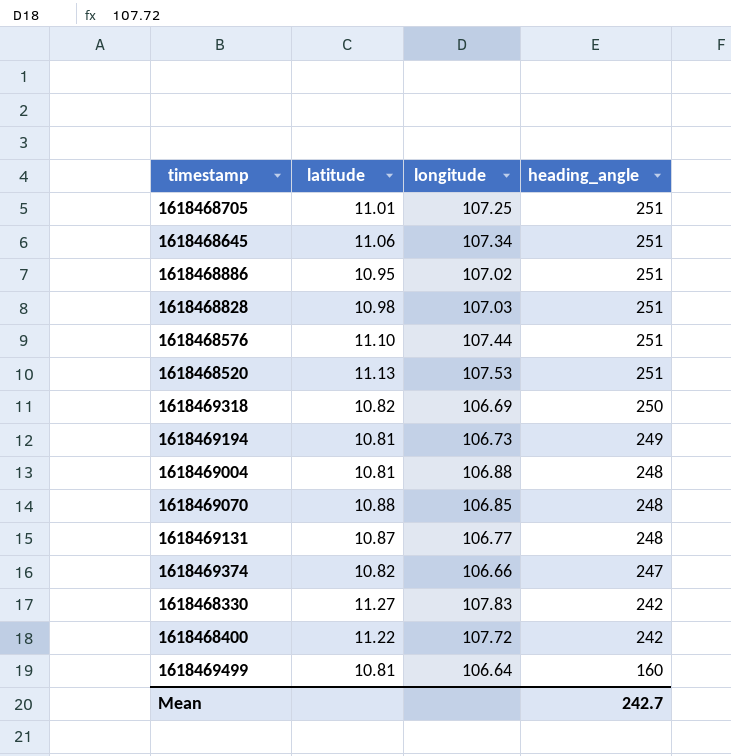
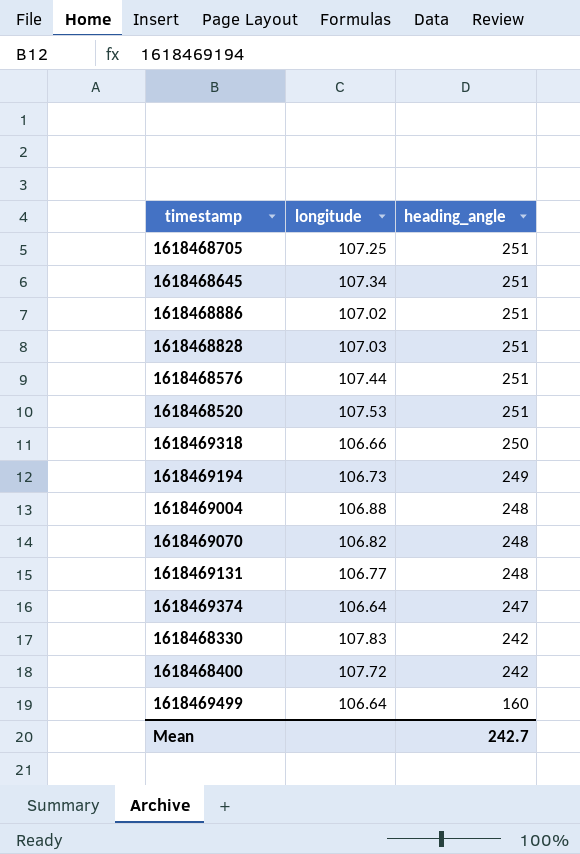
column latitude | position: 2 -> none
1618469318 | longitude: 106.69 -> 106.66
1618469070 | longitude: 106.85 -> 106.82
1618469374 | longitude: 106.66 -> 106.64

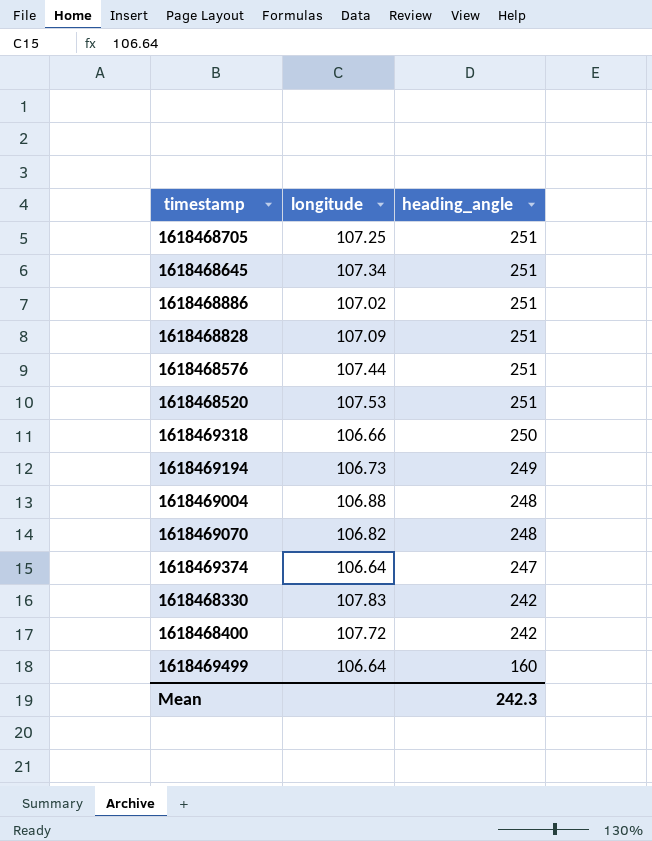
row 1618469131: 106.77 | 248 -> none
1618468828 | longitude: 107.03 -> 107.09
Mean | heading_angle: 242.7 -> 242.3

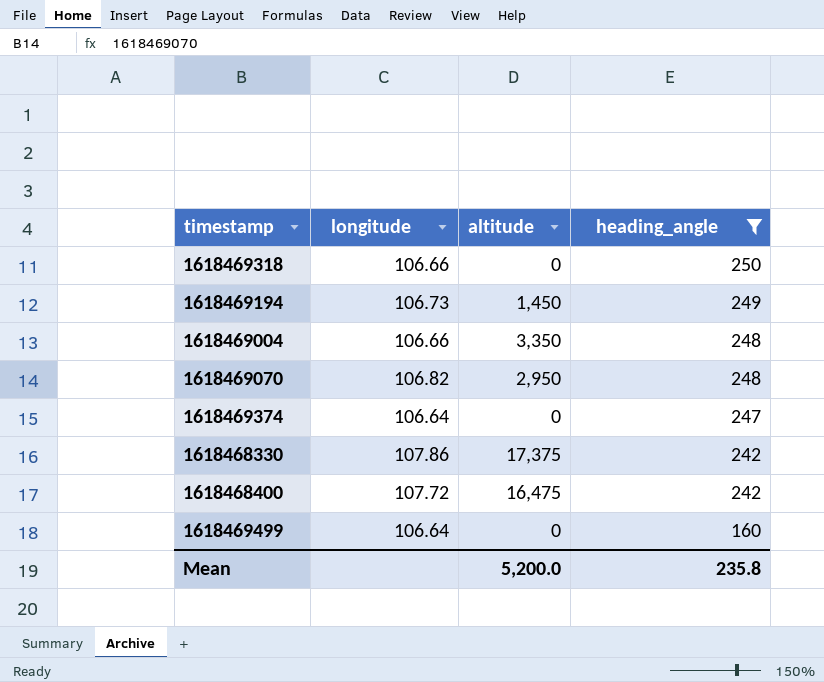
filter: none -> heading_angle != 251
column altitude | position: none -> 3
1618469004 | longitude: 106.88 -> 106.66
1618468330 | longitude: 107.83 -> 107.86
Mean | heading_angle: 242.3 -> 235.8

